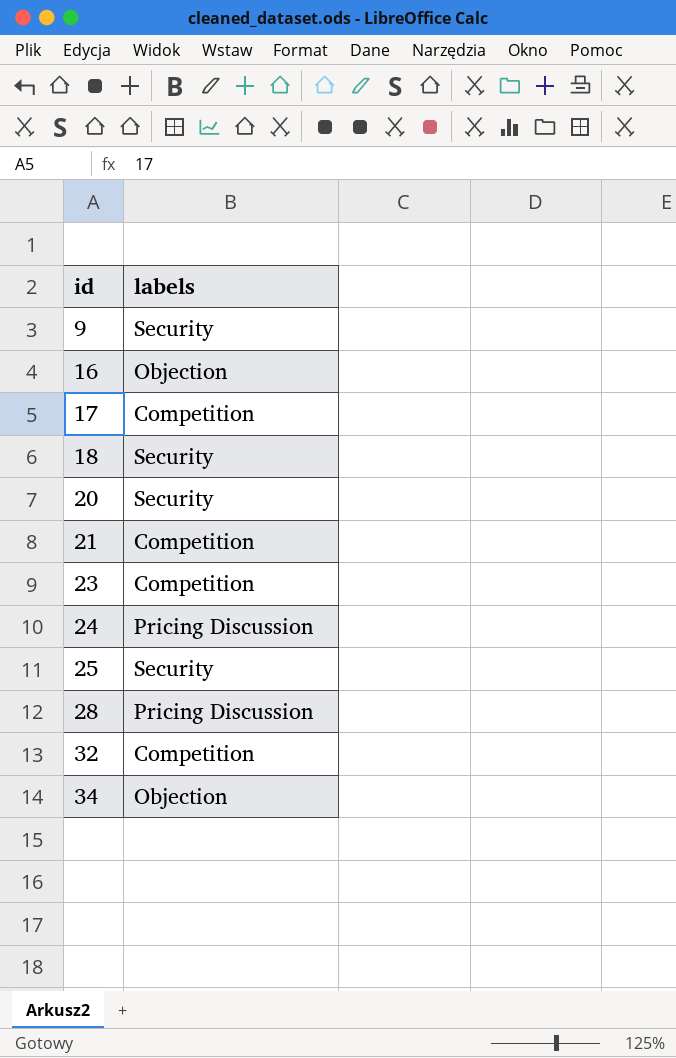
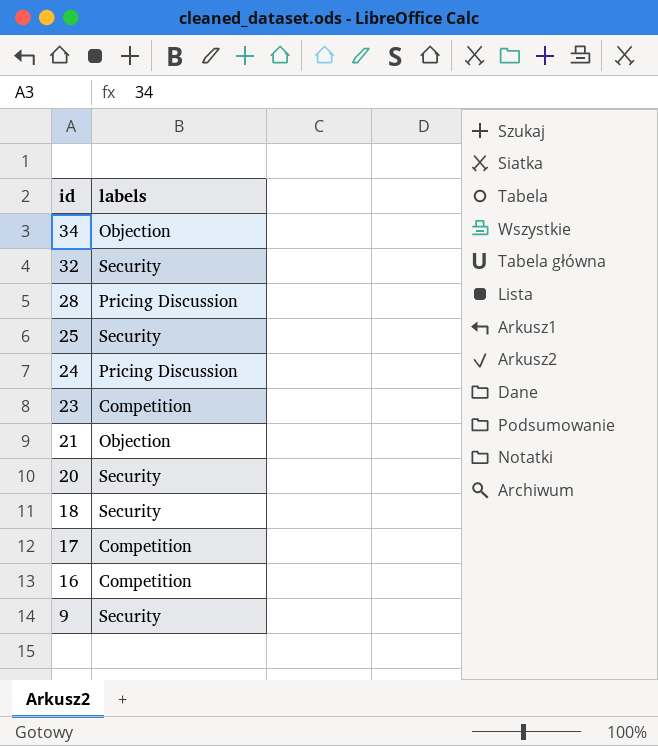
row order: id ascending -> id descending
32 | labels: Competition -> Security
21 | labels: Competition -> Objection
16 | labels: Objection -> Competition

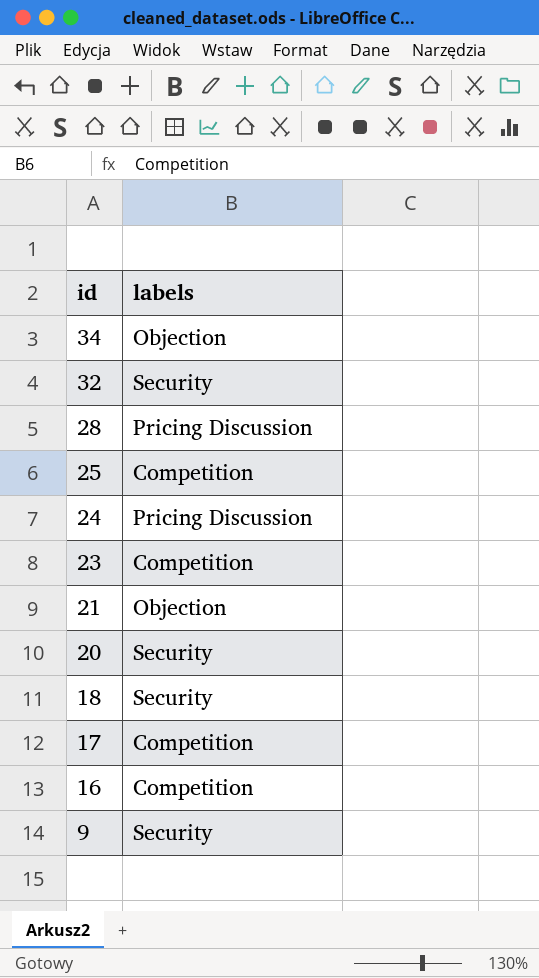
25 | labels: Security -> Competition

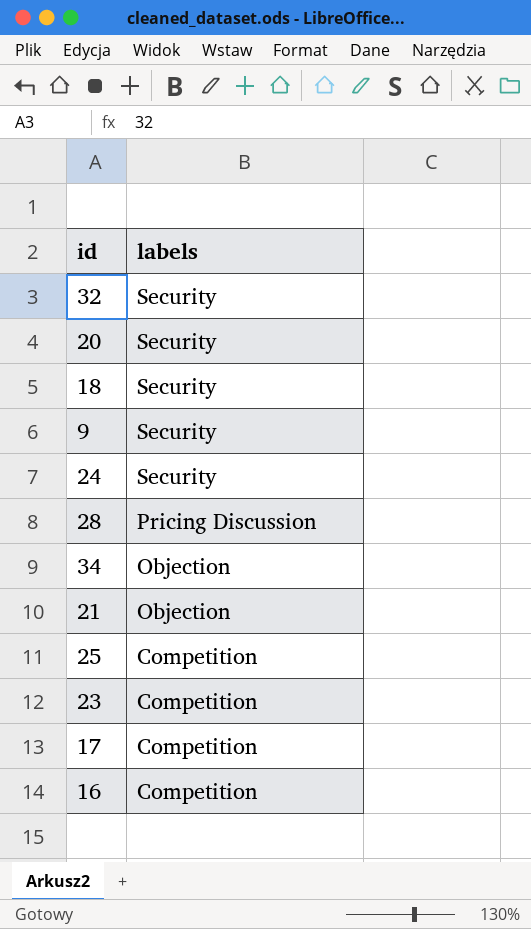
row order: id descending -> labels descending
24 | labels: Pricing Discussion -> Security

